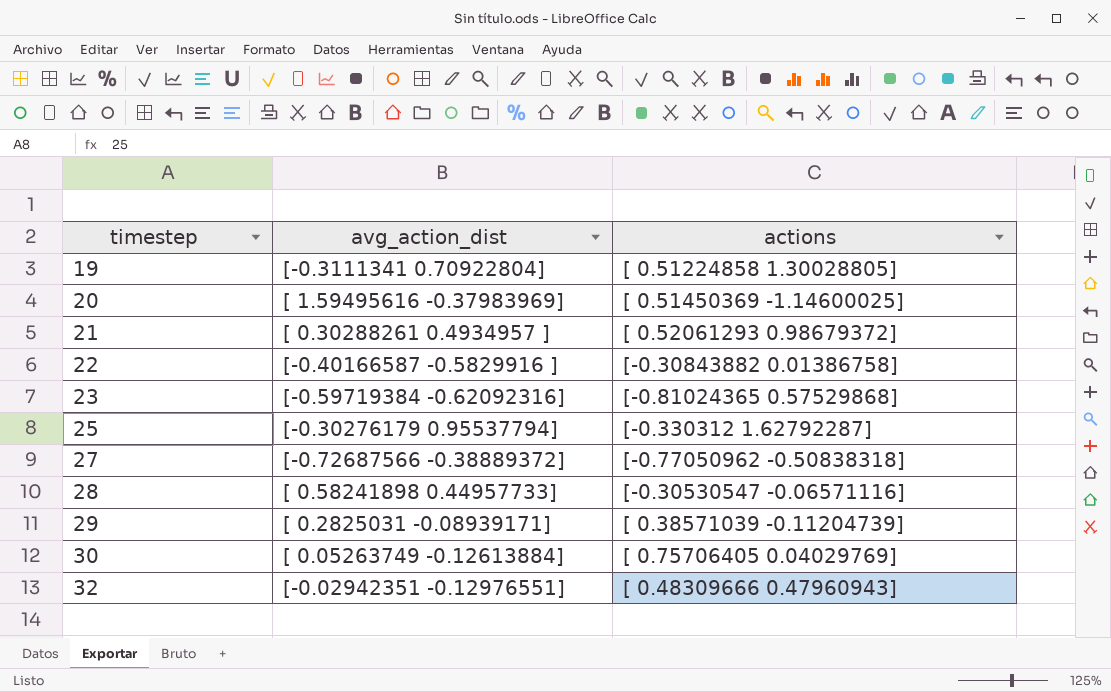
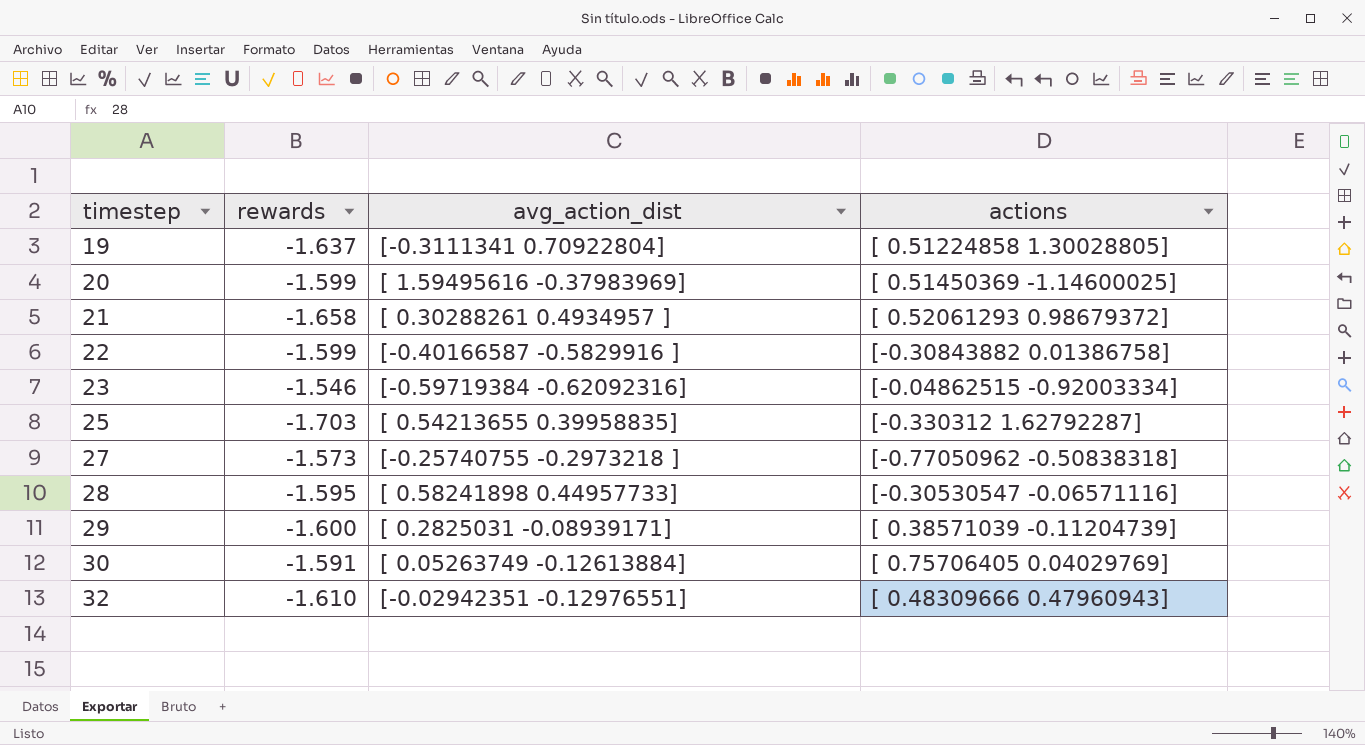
column rewards | position: none -> 2
23 | actions: [-0.81024365 0.57529868] -> [-0.04862515 -0.92003334]
25 | avg_action_dist: [-0.30276179 0.95537794] -> [ 0.54213655 0.39958835]
27 | avg_action_dist: [-0.72687566 -0.38889372] -> [-0.25740755 -0.2973218 ]

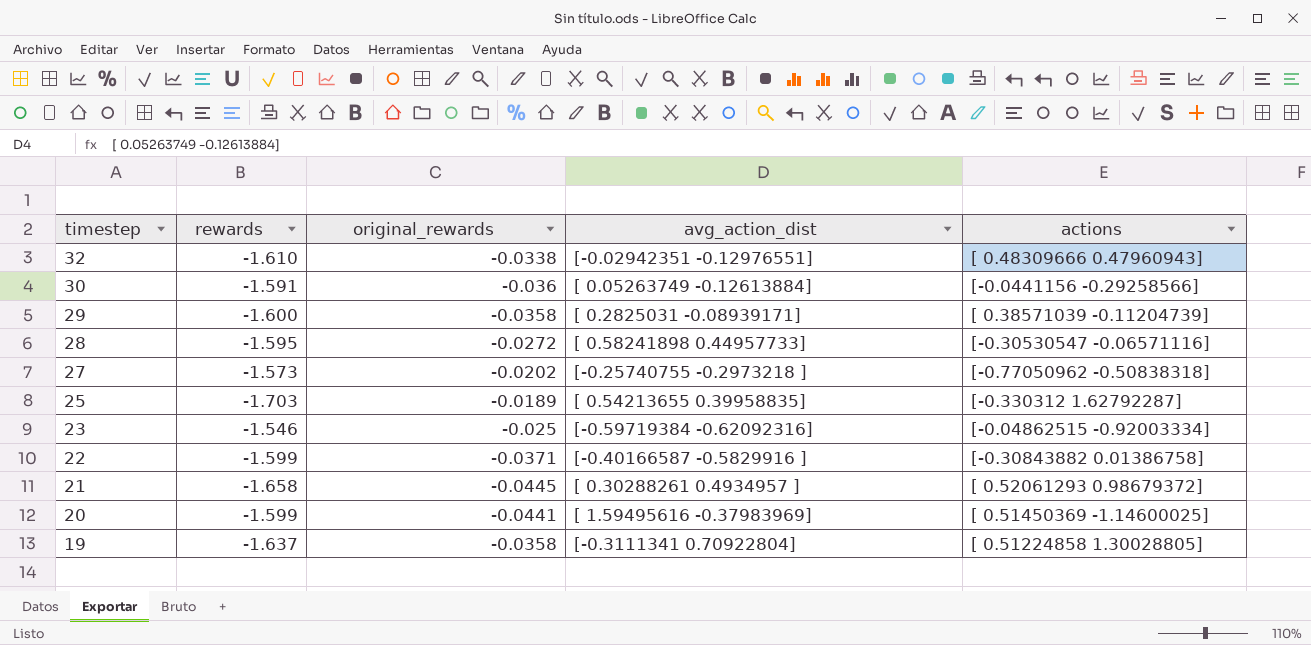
row order: timestep ascending -> timestep descending
column original_rewards | position: none -> 3
30 | actions: [ 0.75706405 0.04029769] -> [-0.0441156 -0.29258566]

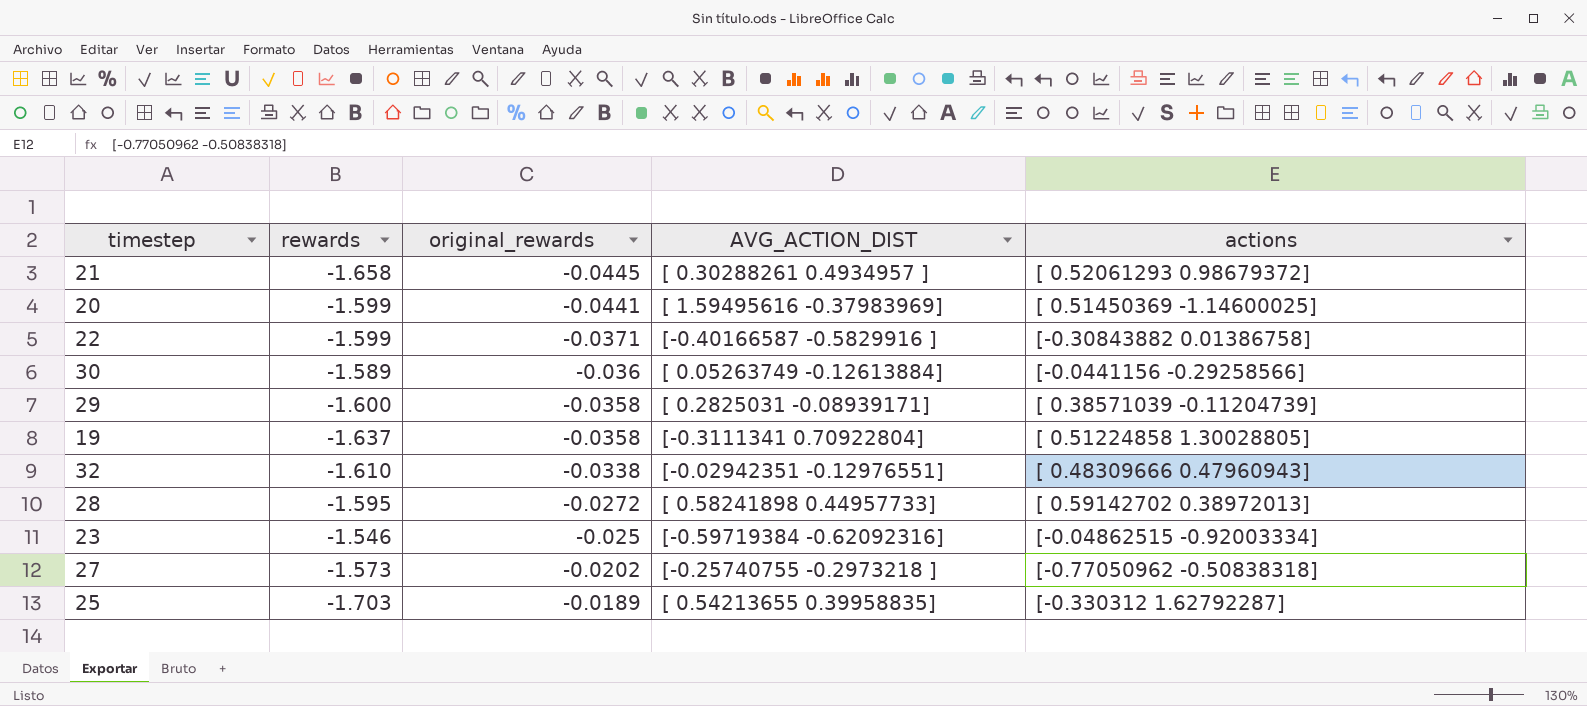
row order: timestep descending -> original_rewards ascending
column name: avg_action_dist -> AVG_ACTION_DIST
30 | rewards: -1.591 -> -1.589
28 | actions: [-0.30530547 -0.06571116] -> [ 0.59142702 0.38972013]

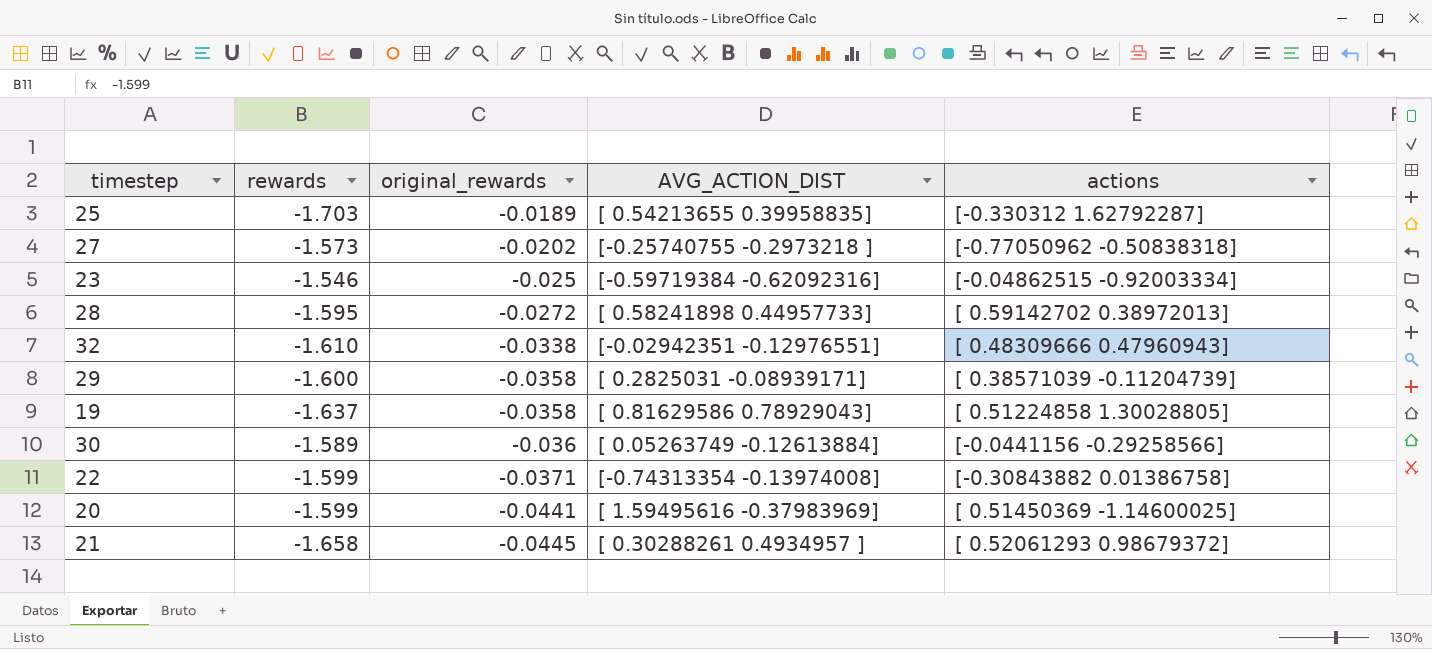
row order: original_rewards ascending -> original_rewards descending
19 | AVG_ACTION_DIST: [-0.3111341 0.70922804] -> [ 0.81629586 0.78929043]
22 | AVG_ACTION_DIST: [-0.40166587 -0.5829916 ] -> [-0.74313354 -0.13974008]

